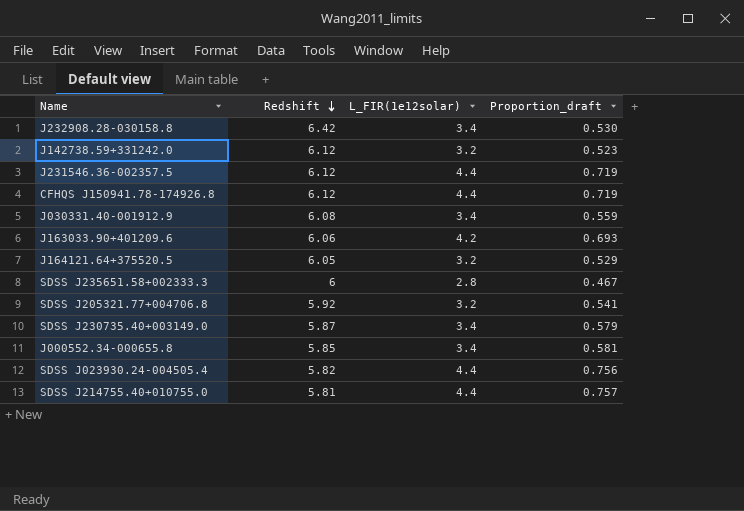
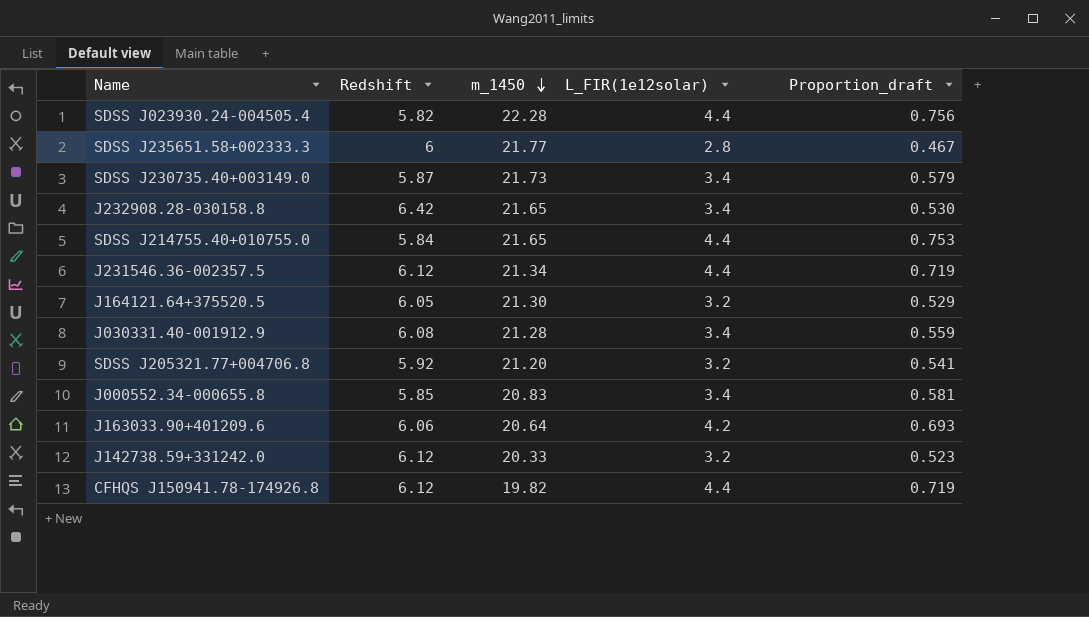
row order: Redshift descending -> m_1450 descending
column m_1450 | position: none -> 3
SDSS J214755.40+010755.0 | Redshift: 5.81 -> 5.84
SDSS J214755.40+010755.0 | Proportion_draft: 0.757 -> 0.753

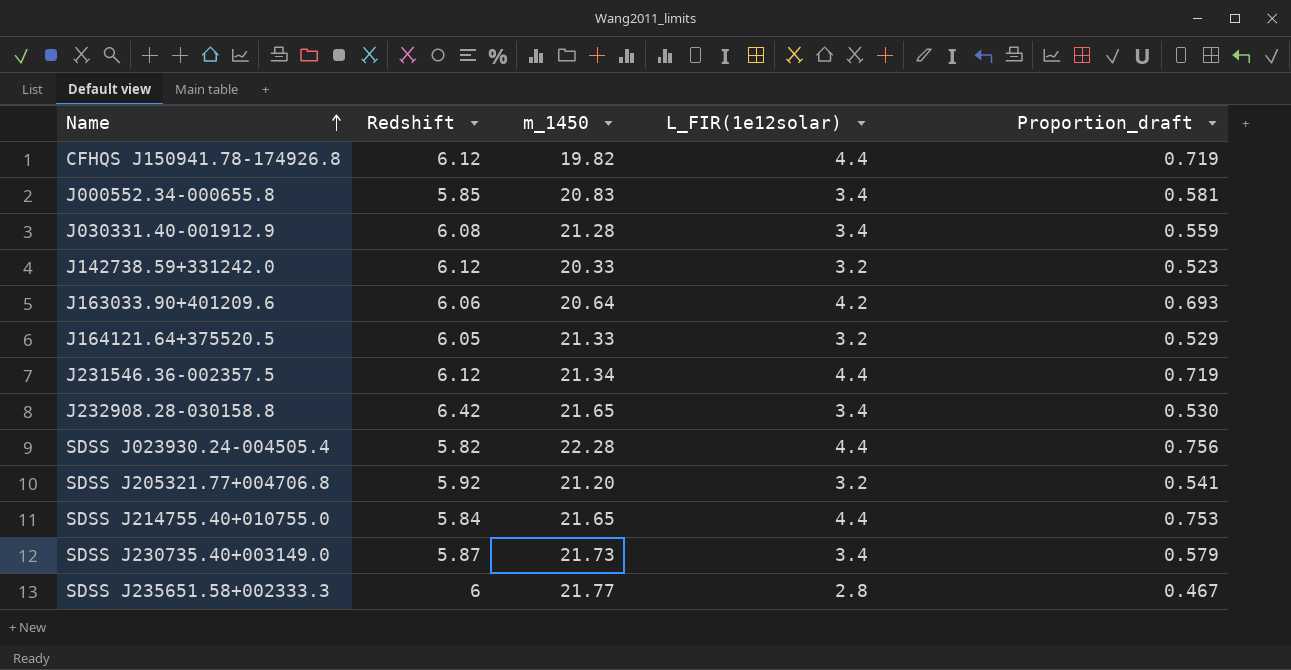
row order: m_1450 descending -> Name ascending
J164121.64+375520.5 | m_1450: 21.30 -> 21.33

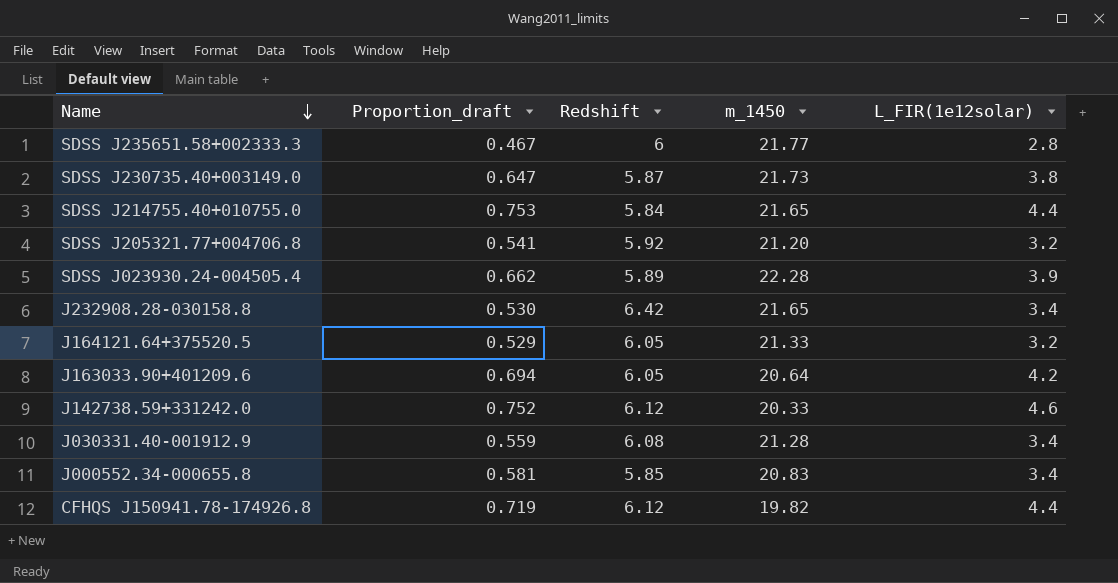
row order: Name ascending -> Name descending
column Proportion_draft | position: 5 -> 2
row J231546.36-002357.5: 6.12 | 21.34 | 4.4 | 0.719 -> none
SDSS J230735.40+003149.0 | Proportion_draft: 0.579 -> 0.647
SDSS J230735.40+003149.0 | L_FIR(1e12solar): 3.4 -> 3.8
SDSS J023930.24-004505.4 | Proportion_draft: 0.756 -> 0.662
SDSS J023930.24-004505.4 | Redshift: 5.82 -> 5.89
SDSS J023930.24-004505.4 | L_FIR(1e12solar): 4.4 -> 3.9
J163033.90+401209.6 | Proportion_draft: 0.693 -> 0.694
J163033.90+401209.6 | Redshift: 6.06 -> 6.05
J142738.59+331242.0 | Proportion_draft: 0.523 -> 0.752
J142738.59+331242.0 | L_FIR(1e12solar): 3.2 -> 4.6

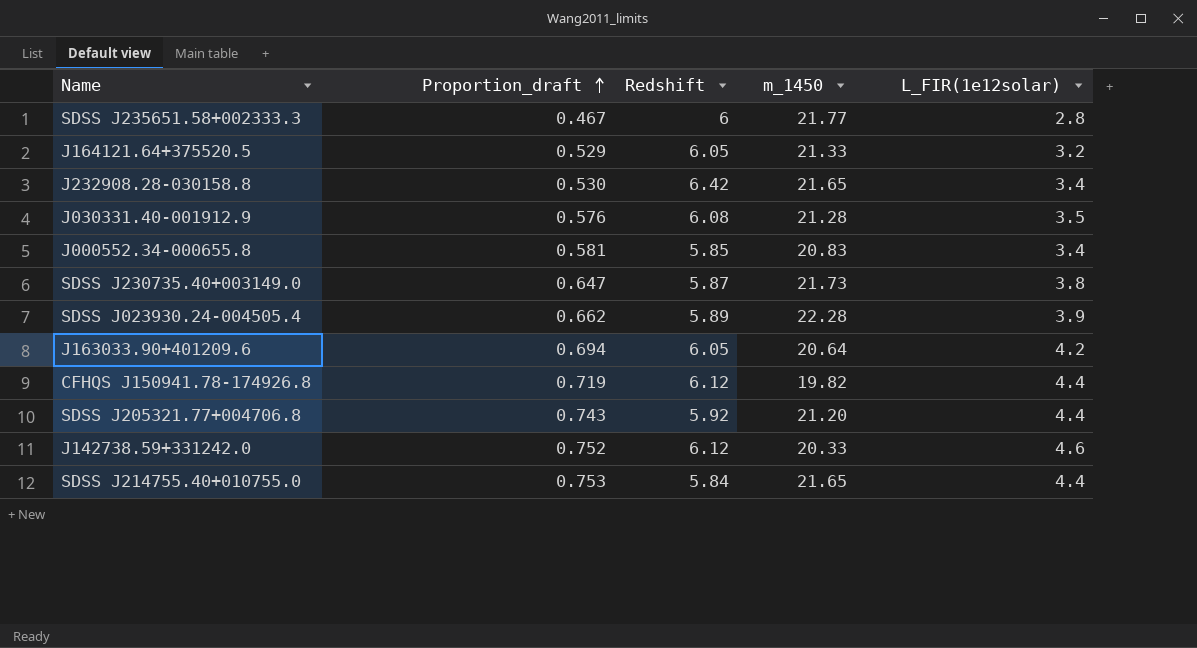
row order: Name descending -> Proportion_draft ascending
J030331.40-001912.9 | Proportion_draft: 0.559 -> 0.576
J030331.40-001912.9 | L_FIR(1e12solar): 3.4 -> 3.5
SDSS J205321.77+004706.8 | Proportion_draft: 0.541 -> 0.743
SDSS J205321.77+004706.8 | L_FIR(1e12solar): 3.2 -> 4.4

